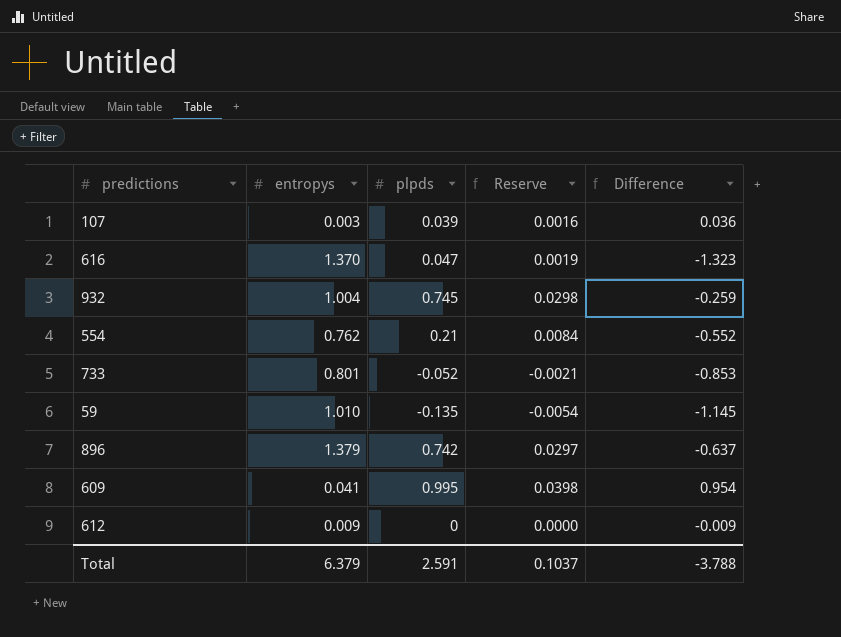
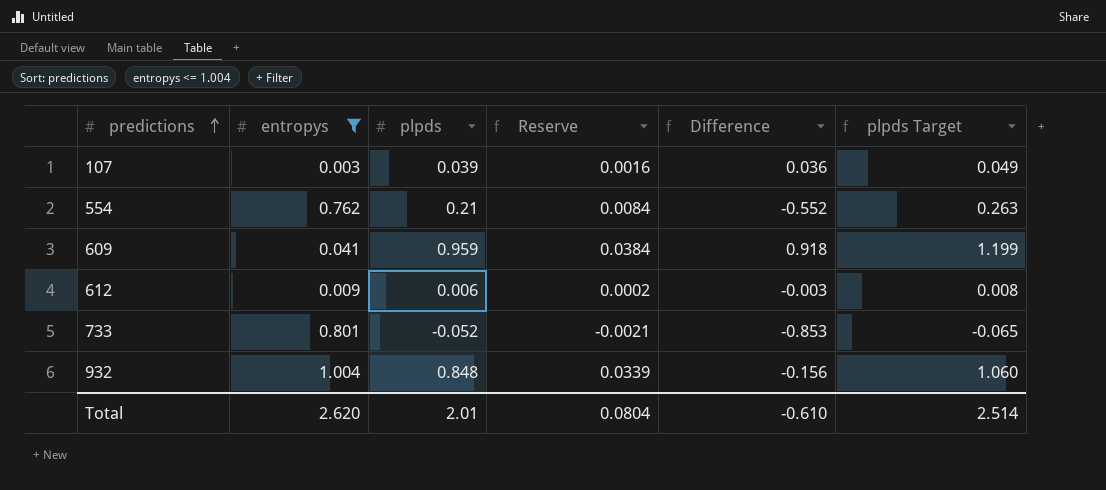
filter: none -> entropys <= 1.004
row order: none -> predictions ascending
column plpds Target | formula: none -> [plpds] * 1.25
609 | plpds: 0.995 -> 0.959
609 | Reserve: 0.0398 -> 0.0384
609 | Difference: 0.954 -> 0.918
612 | plpds: 0 -> 0.006
612 | Reserve: 0.0000 -> 0.0002
612 | Difference: -0.009 -> -0.003
932 | plpds: 0.745 -> 0.848
932 | Reserve: 0.0298 -> 0.0339
932 | Difference: -0.259 -> -0.156
Total | entropys: 6.379 -> 2.620
Total | plpds: 2.591 -> 2.01
Total | Reserve: 0.1037 -> 0.0804
Total | Difference: -3.788 -> -0.610

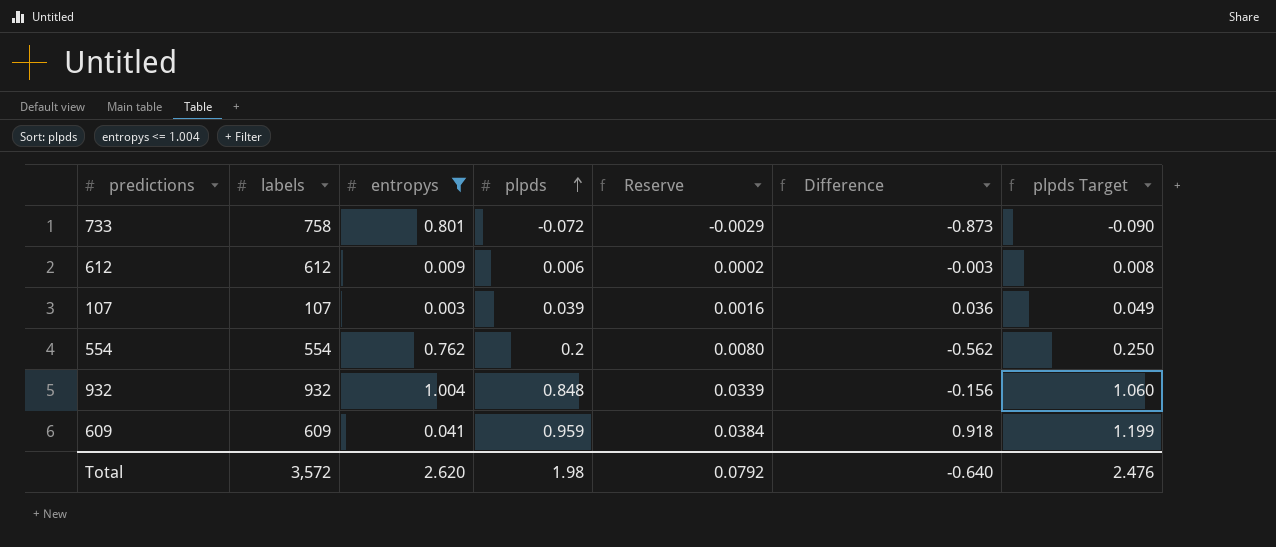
row order: predictions ascending -> plpds ascending
column labels | position: none -> 2
733 | plpds: -0.052 -> -0.072
733 | Reserve: -0.0021 -> -0.0029
733 | Difference: -0.853 -> -0.873
733 | plpds Target: -0.065 -> -0.090
554 | plpds: 0.21 -> 0.2
554 | Reserve: 0.0084 -> 0.0080
554 | Difference: -0.552 -> -0.562
554 | plpds Target: 0.263 -> 0.250
Total | plpds: 2.01 -> 1.98
Total | Reserve: 0.0804 -> 0.0792
Total | Difference: -0.610 -> -0.640
Total | plpds Target: 2.514 -> 2.476

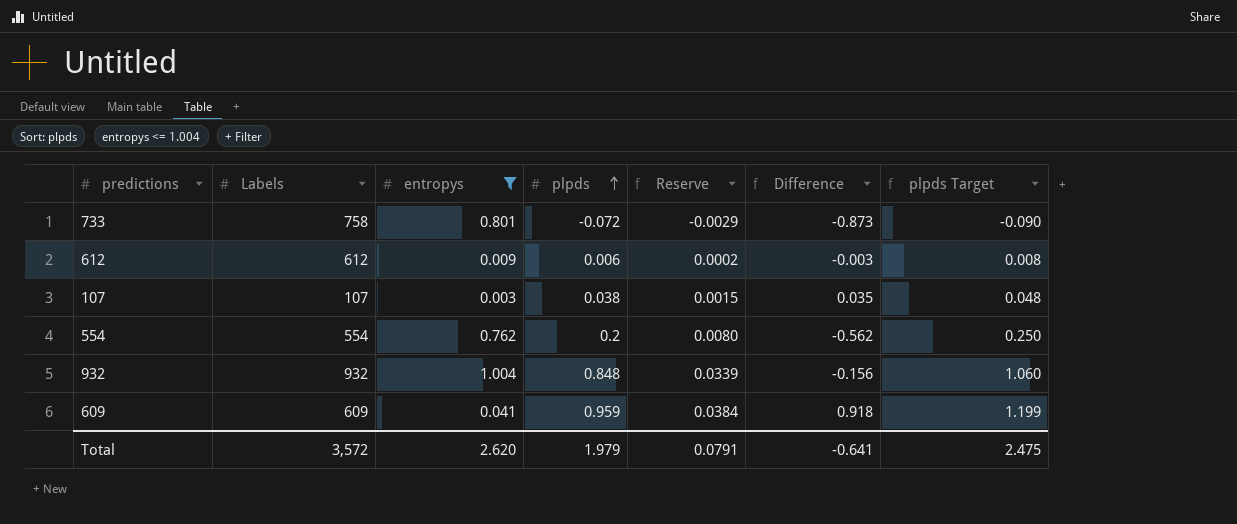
column name: labels -> Labels
107 | plpds: 0.039 -> 0.038
107 | Reserve: 0.0016 -> 0.0015
107 | Difference: 0.036 -> 0.035
107 | plpds Target: 0.049 -> 0.048
Total | plpds: 1.98 -> 1.979
Total | Reserve: 0.0792 -> 0.0791
Total | Difference: -0.640 -> -0.641
Total | plpds Target: 2.476 -> 2.475

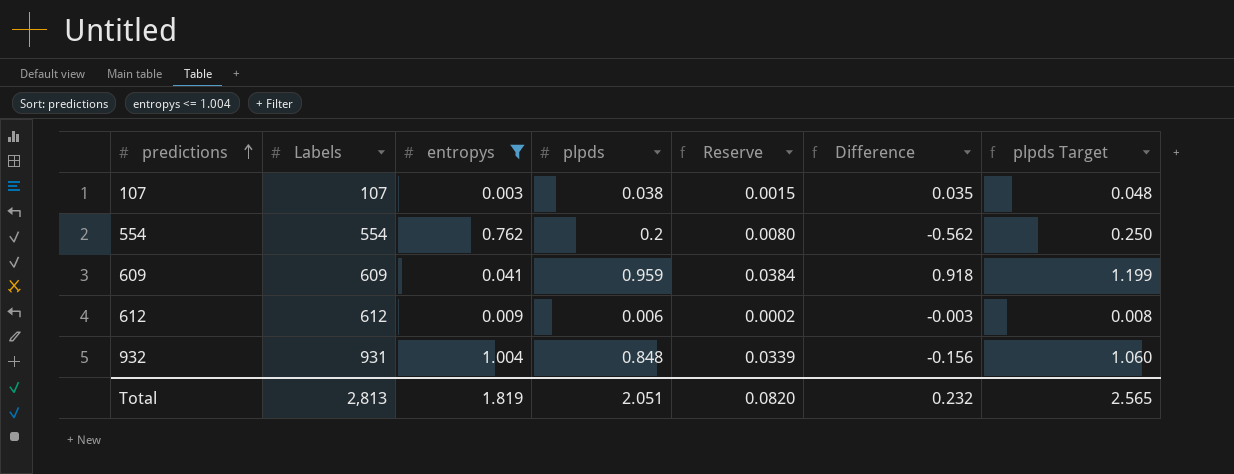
row order: plpds ascending -> predictions ascending
row 733: 758 | 0.801 | -0.072 | -0.0029 | -0.873 | -0.090 -> none
932 | Labels: 932 -> 931
Total | Labels: 3,572 -> 2,813
Total | entropys: 2.620 -> 1.819
Total | plpds: 1.979 -> 2.051
Total | Reserve: 0.0791 -> 0.0820
Total | Difference: -0.641 -> 0.232
Total | plpds Target: 2.475 -> 2.565

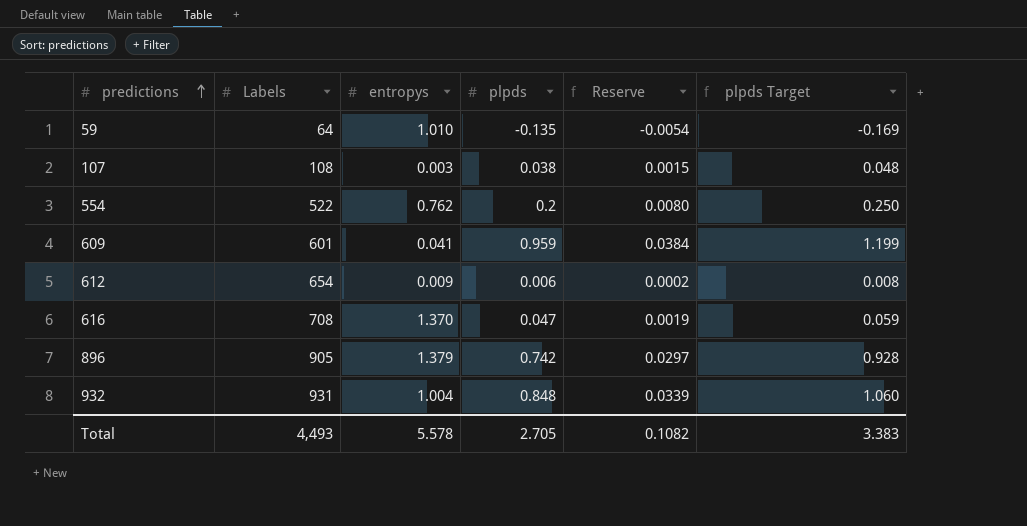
filter: entropys <= 1.004 -> none
column Difference | formula: [plpds] - [entropys] -> none
107 | Labels: 107 -> 108
554 | Labels: 554 -> 522
609 | Labels: 609 -> 601
612 | Labels: 612 -> 654
Total | Labels: 2,813 -> 4,493
Total | entropys: 1.819 -> 5.578
Total | plpds: 2.051 -> 2.705
Total | Reserve: 0.0820 -> 0.1082
Total | plpds Target: 2.565 -> 3.383

